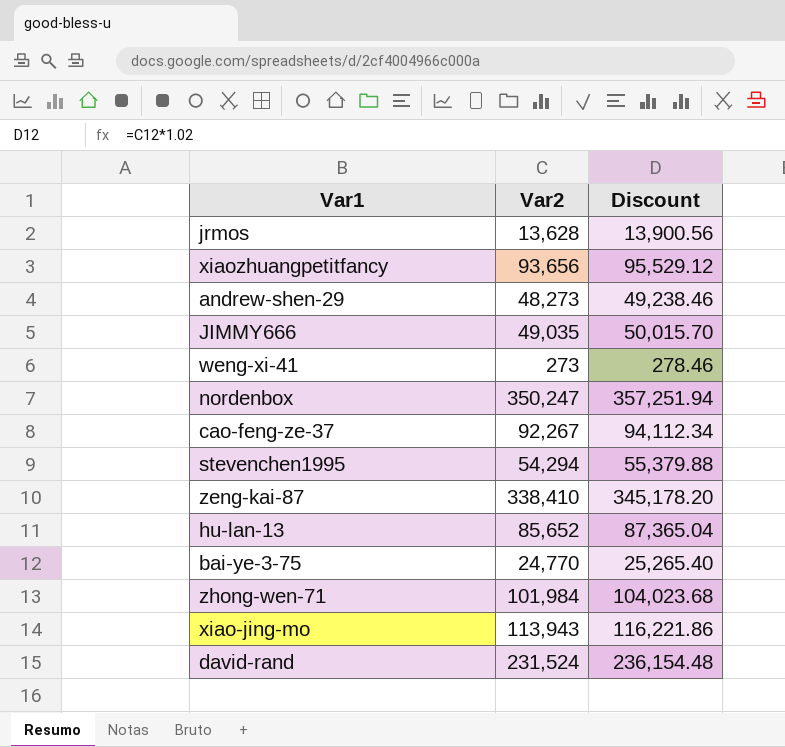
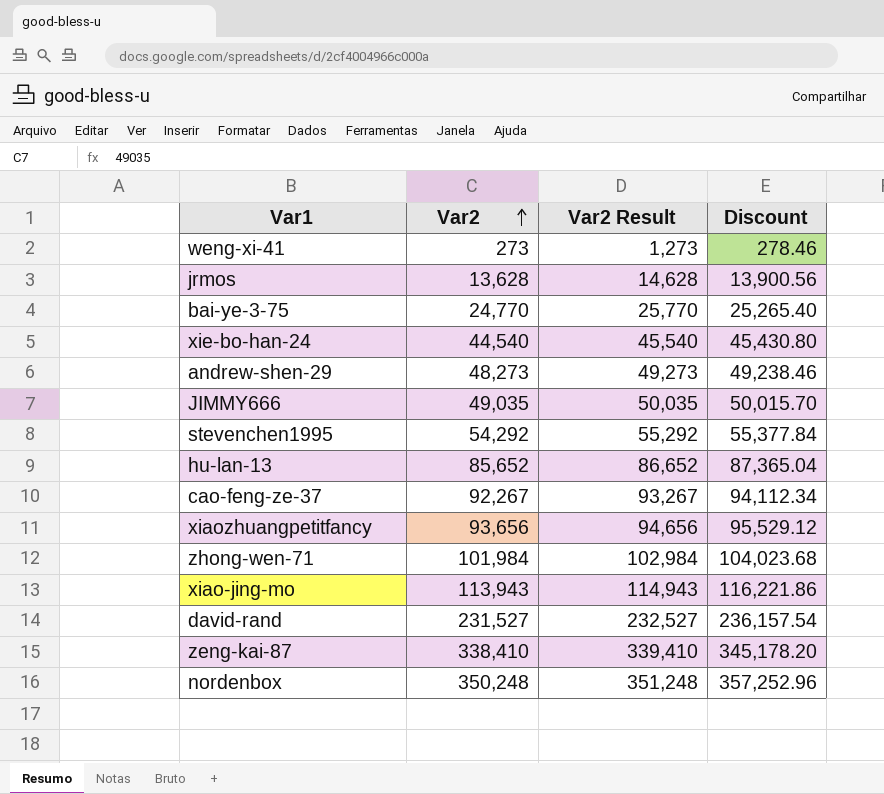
row order: none -> Var2 ascending
column Var2 Result | formula: none -> [Var2] + 1000
row xie-bo-han-24: none -> 44,540 | 45,540 | 45,430.80
stevenchen1995 | Var2: 54,294 -> 54,292
stevenchen1995 | Discount: 55,379.88 -> 55,377.84
david-rand | Var2: 231,524 -> 231,527
david-rand | Discount: 236,154.48 -> 236,157.54
nordenbox | Var2: 350,247 -> 350,248
nordenbox | Discount: 357,251.94 -> 357,252.96

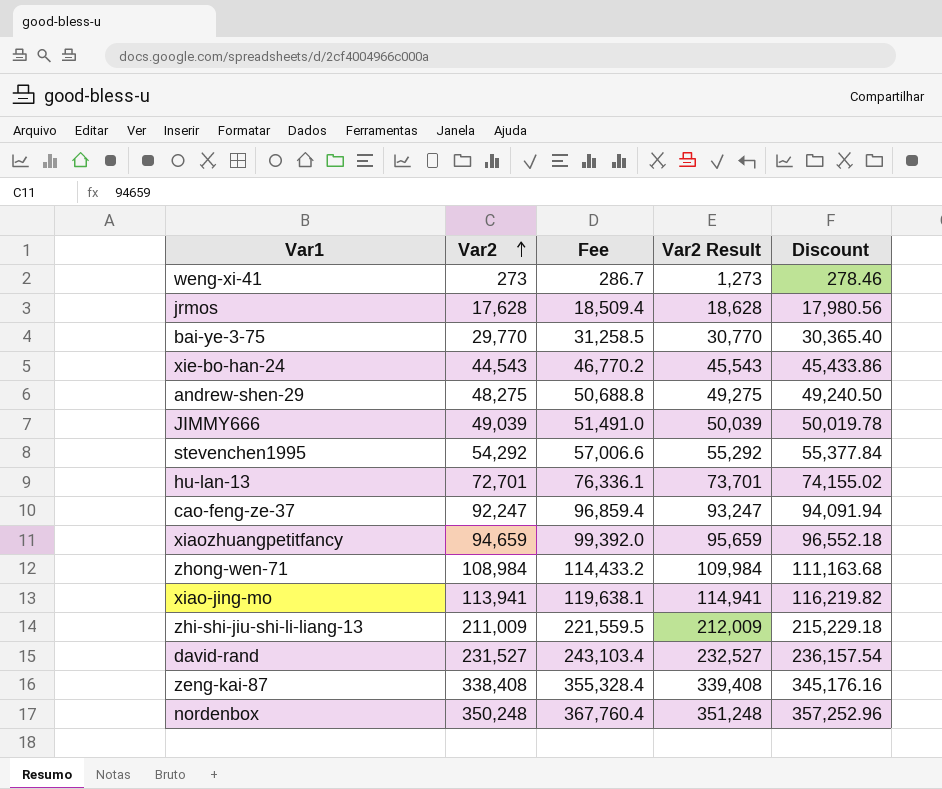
column Fee | formula: none -> [Var2] * 1.05
jrmos | Var2: 13,628 -> 17,628
jrmos | Var2 Result: 14,628 -> 18,628
jrmos | Discount: 13,900.56 -> 17,980.56
bai-ye-3-75 | Var2: 24,770 -> 29,770
bai-ye-3-75 | Var2 Result: 25,770 -> 30,770
bai-ye-3-75 | Discount: 25,265.40 -> 30,365.40
xie-bo-han-24 | Var2: 44,540 -> 44,543
xie-bo-han-24 | Var2 Result: 45,540 -> 45,543
xie-bo-han-24 | Discount: 45,430.80 -> 45,433.86
andrew-shen-29 | Var2: 48,273 -> 48,275
andrew-shen-29 | Var2 Result: 49,273 -> 49,275
andrew-shen-29 | Discount: 49,238.46 -> 49,240.50
JIMMY666 | Var2: 49,035 -> 49,039
JIMMY666 | Var2 Result: 50,035 -> 50,039
JIMMY666 | Discount: 50,015.70 -> 50,019.78
hu-lan-13 | Var2: 85,652 -> 72,701
hu-lan-13 | Var2 Result: 86,652 -> 73,701
hu-lan-13 | Discount: 87,365.04 -> 74,155.02
cao-feng-ze-37 | Var2: 92,267 -> 92,247
cao-feng-ze-37 | Var2 Result: 93,267 -> 93,247
cao-feng-ze-37 | Discount: 94,112.34 -> 94,091.94
xiaozhuangpetitfancy | Var2: 93,656 -> 94,659
xiaozhuangpetitfancy | Var2 Result: 94,656 -> 95,659
xiaozhuangpetitfancy | Discount: 95,529.12 -> 96,552.18
zhong-wen-71 | Var2: 101,984 -> 108,984
zhong-wen-71 | Var2 Result: 102,984 -> 109,984
zhong-wen-71 | Discount: 104,023.68 -> 111,163.68
xiao-jing-mo | Var2: 113,943 -> 113,941
xiao-jing-mo | Var2 Result: 114,943 -> 114,941
xiao-jing-mo | Discount: 116,221.86 -> 116,219.82
row zhi-shi-jiu-shi-li-liang-13: none -> 211,009 | 221,559.5 | 212,009 | 215,229.18
zeng-kai-87 | Var2: 338,410 -> 338,408
zeng-kai-87 | Var2 Result: 339,410 -> 339,408
zeng-kai-87 | Discount: 345,178.20 -> 345,176.16

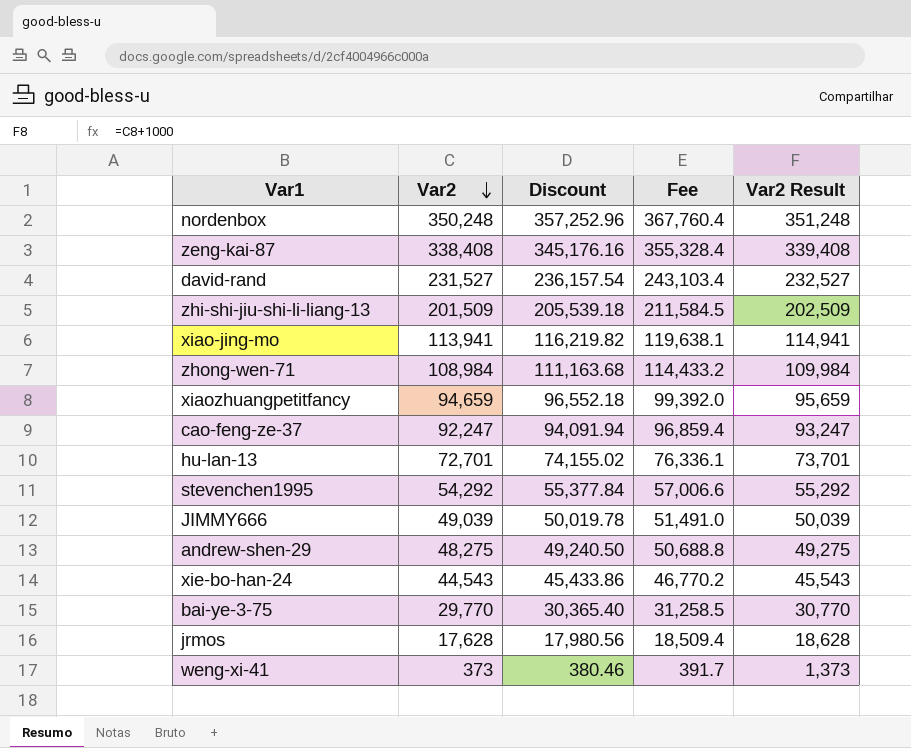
row order: Var2 ascending -> Var2 descending
column Discount | position: 5 -> 3
zhi-shi-jiu-shi-li-liang-13 | Var2: 211,009 -> 201,509
zhi-shi-jiu-shi-li-liang-13 | Discount: 215,229.18 -> 205,539.18
zhi-shi-jiu-shi-li-liang-13 | Fee: 221,559.5 -> 211,584.5
zhi-shi-jiu-shi-li-liang-13 | Var2 Result: 212,009 -> 202,509
weng-xi-41 | Var2: 273 -> 373
weng-xi-41 | Discount: 278.46 -> 380.46
weng-xi-41 | Fee: 286.7 -> 391.7
weng-xi-41 | Var2 Result: 1,273 -> 1,373

